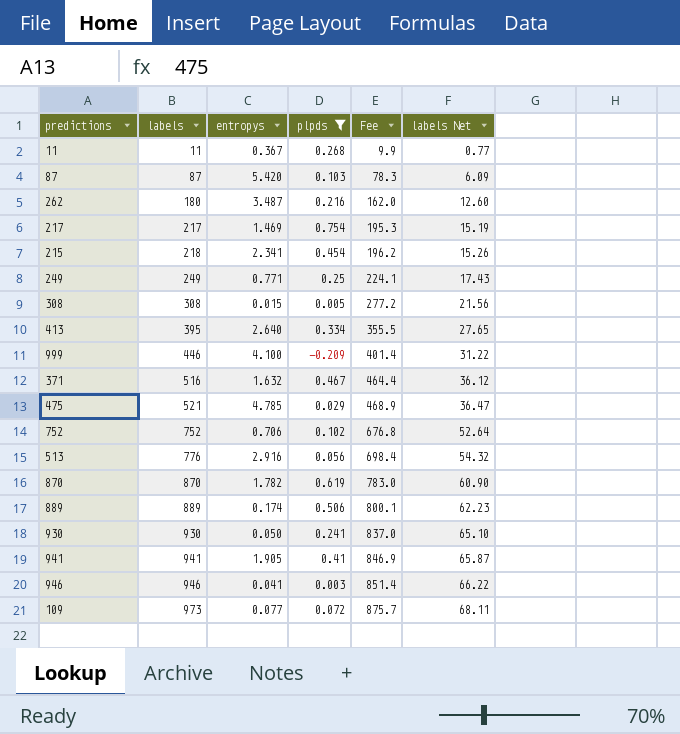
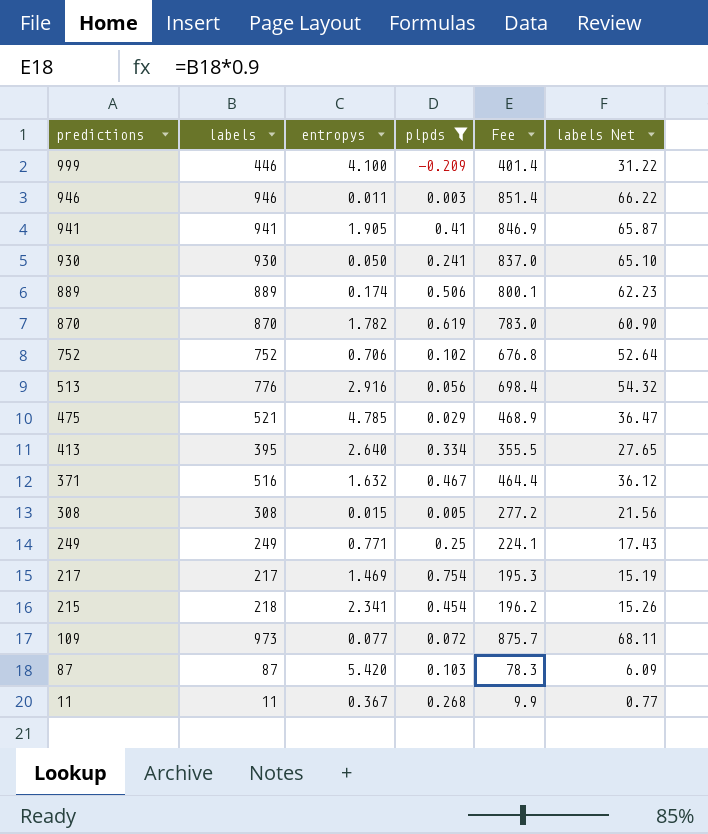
row order: labels ascending -> predictions descending
row 262: 180 | 3.487 | 0.216 | 162.0 | 12.60 -> none
946 | entropys: 0.041 -> 0.011

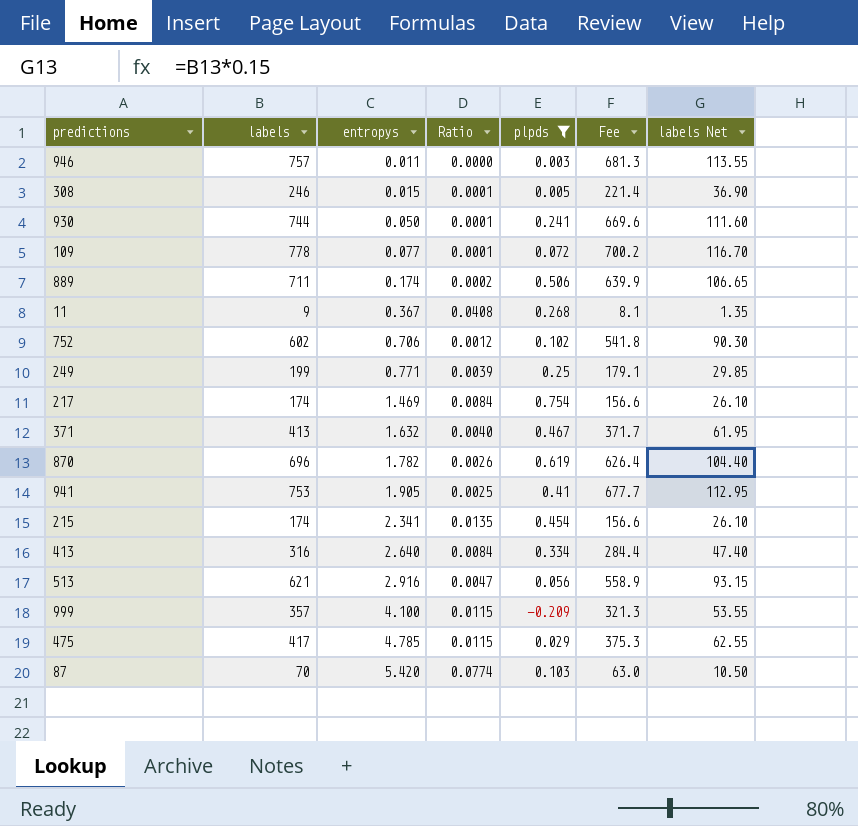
row order: predictions descending -> entropys ascending
column Ratio | formula: none -> [entropys] / [labels]
column labels Net | formula: [labels] * 0.07 -> [labels] * 0.15
946 | labels: 946 -> 757
946 | Fee: 851.4 -> 681.3
308 | labels: 308 -> 246
308 | Fee: 277.2 -> 221.4
930 | labels: 930 -> 744
930 | Fee: 837.0 -> 669.6
109 | labels: 973 -> 778
109 | Fee: 875.7 -> 700.2
889 | labels: 889 -> 711
889 | Fee: 800.1 -> 639.9
11 | labels: 11 -> 9
11 | Fee: 9.9 -> 8.1
752 | labels: 752 -> 602
752 | Fee: 676.8 -> 541.8
249 | labels: 249 -> 199
249 | Fee: 224.1 -> 179.1
217 | labels: 217 -> 174
217 | Fee: 195.3 -> 156.6
371 | labels: 516 -> 413
371 | Fee: 464.4 -> 371.7
870 | labels: 870 -> 696
870 | Fee: 783.0 -> 626.4
941 | labels: 941 -> 753
941 | Fee: 846.9 -> 677.7
215 | labels: 218 -> 174
215 | Fee: 196.2 -> 156.6
413 | labels: 395 -> 316
413 | Fee: 355.5 -> 284.4
513 | labels: 776 -> 621
513 | Fee: 698.4 -> 558.9
999 | labels: 446 -> 357
999 | Fee: 401.4 -> 321.3
475 | labels: 521 -> 417
475 | Fee: 468.9 -> 375.3
87 | labels: 87 -> 70
87 | Fee: 78.3 -> 63.0

